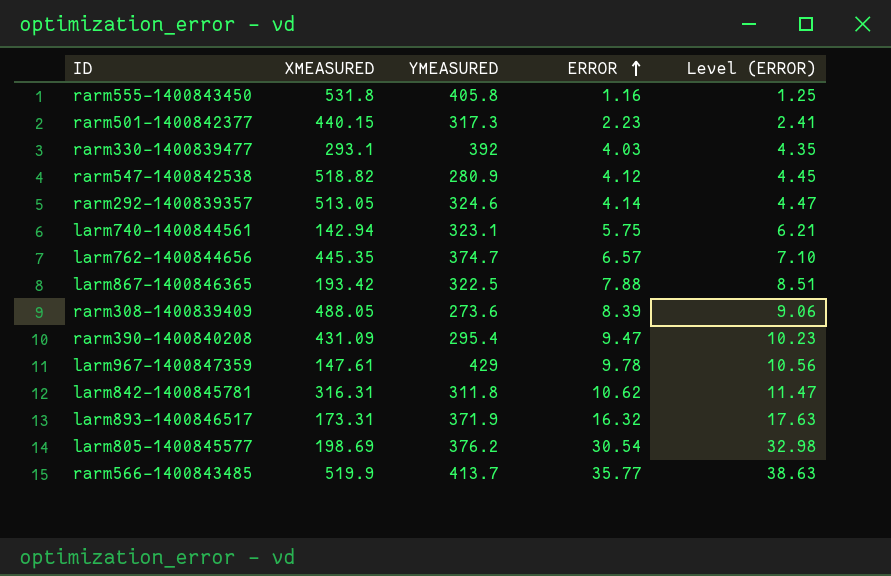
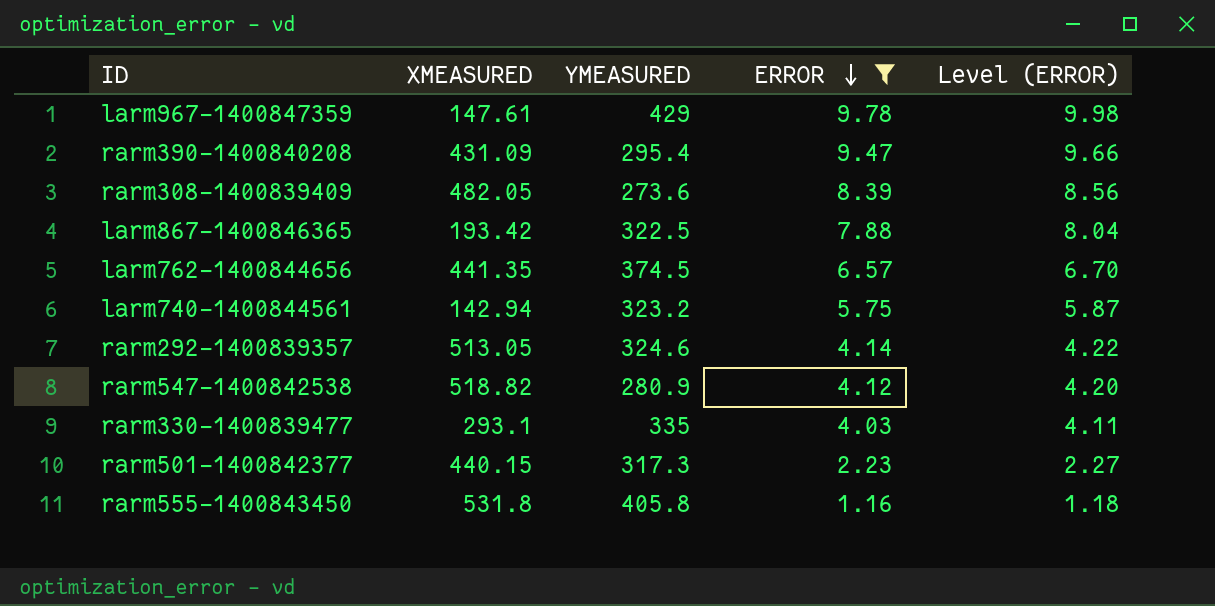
filter: none -> ERROR <= 9.78
row order: ERROR ascending -> ERROR descending
column Level (ERROR) | formula: [ERROR] * 1.08 -> [ERROR] * 1.02
rarm308-1400839409 | XMEASURED: 488.05 -> 482.05
larm762-1400844656 | XMEASURED: 445.35 -> 441.35
larm762-1400844656 | YMEASURED: 374.7 -> 374.5
larm740-1400844561 | YMEASURED: 323.1 -> 323.2
rarm330-1400839477 | YMEASURED: 392 -> 335

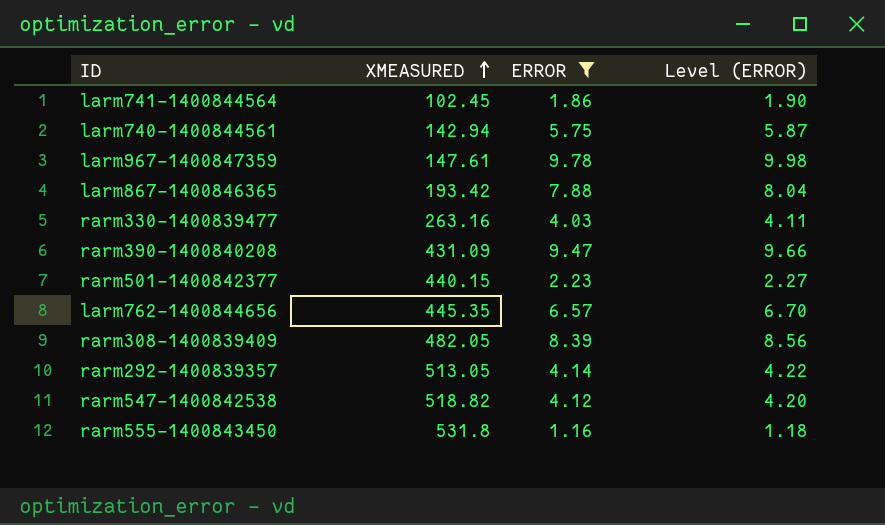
row order: ERROR descending -> XMEASURED ascending
column YMEASURED | position: 3 -> none
row larm741-1400844564: none -> 102.45 | 1.86 | 1.90
rarm330-1400839477 | XMEASURED: 293.1 -> 263.16
larm762-1400844656 | XMEASURED: 441.35 -> 445.35

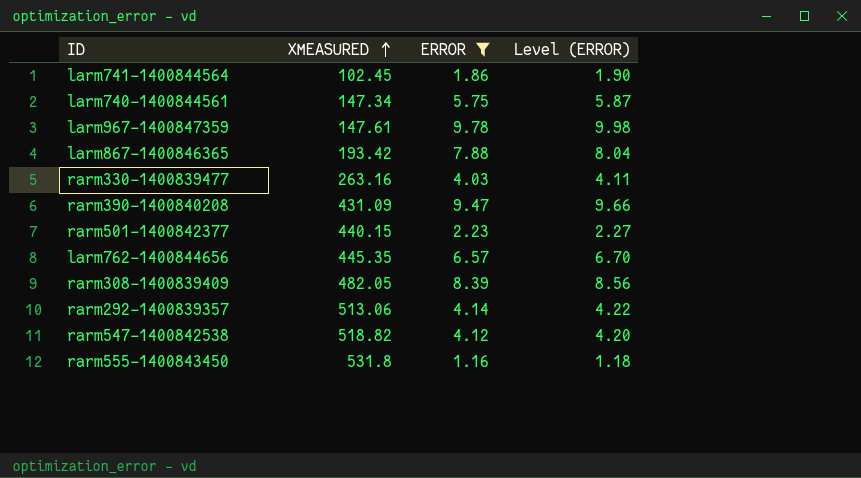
larm740-1400844561 | XMEASURED: 142.94 -> 147.34
rarm292-1400839357 | XMEASURED: 513.05 -> 513.06

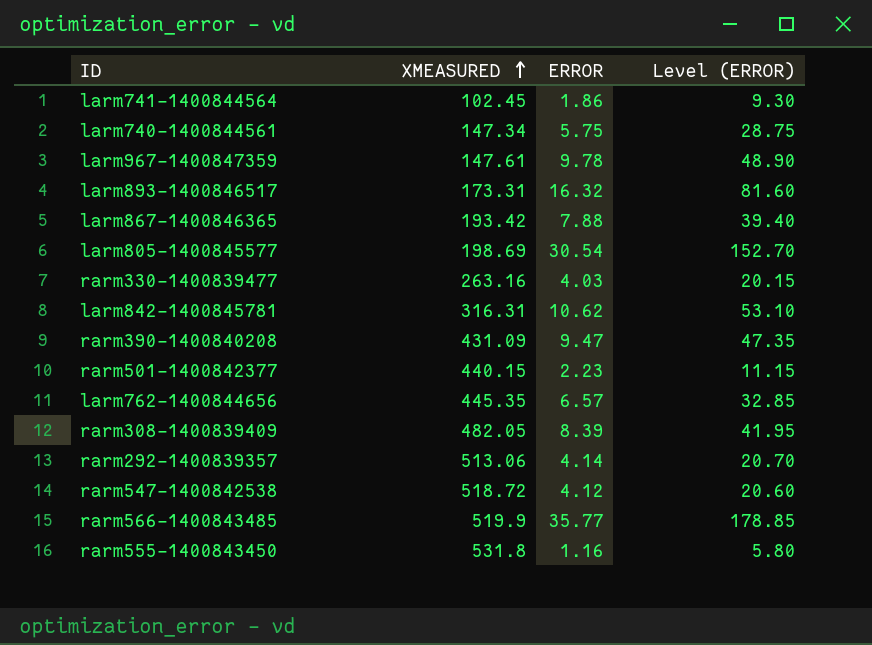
filter: ERROR <= 9.78 -> none
column Level (ERROR) | formula: [ERROR] * 1.02 -> [ERROR] * 5
rarm547-1400842538 | XMEASURED: 518.82 -> 518.72

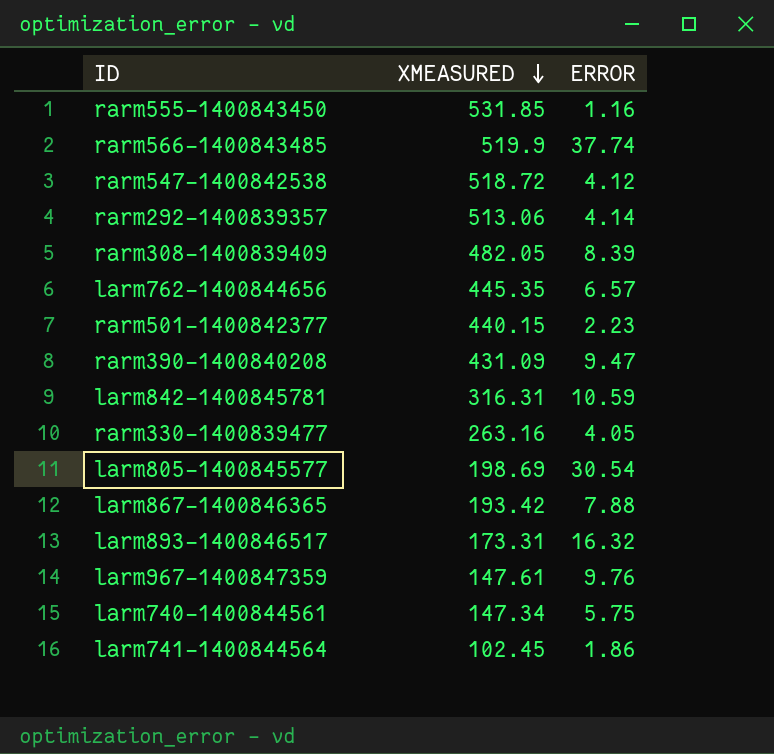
row order: XMEASURED ascending -> XMEASURED descending
column Level (ERROR) | formula: [ERROR] * 5 -> none
rarm555-1400843450 | XMEASURED: 531.8 -> 531.85
rarm566-1400843485 | ERROR: 35.77 -> 37.74
larm842-1400845781 | ERROR: 10.62 -> 10.59
rarm330-1400839477 | ERROR: 4.03 -> 4.05
larm967-1400847359 | ERROR: 9.78 -> 9.76

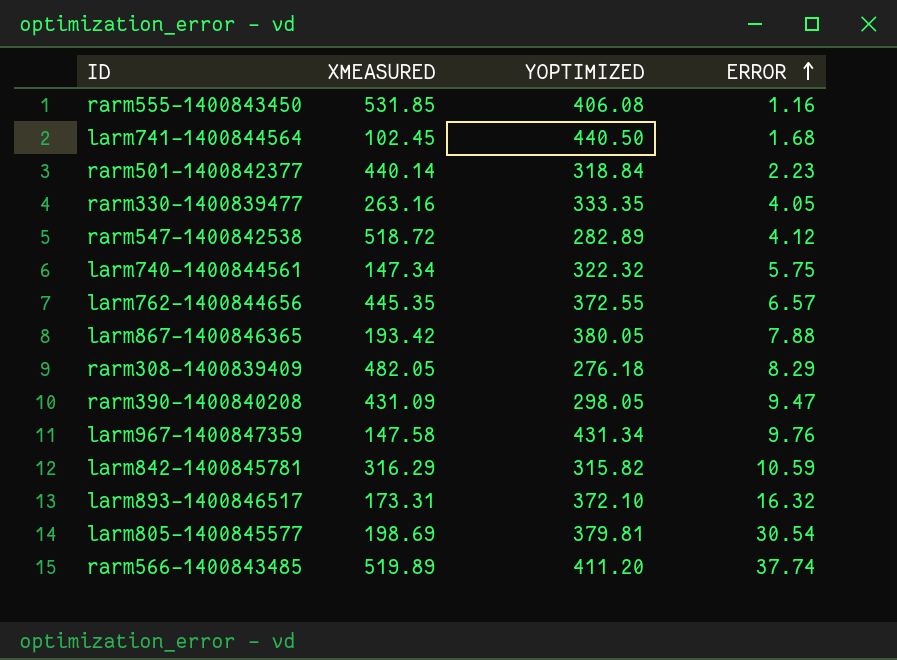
row order: XMEASURED descending -> ERROR ascending
column YOPTIMIZED | position: none -> 3
row rarm292-1400839357: 513.06 | 4.14 -> none
larm741-1400844564 | ERROR: 1.86 -> 1.68
rarm501-1400842377 | XMEASURED: 440.15 -> 440.14
rarm308-1400839409 | ERROR: 8.39 -> 8.29
larm967-1400847359 | XMEASURED: 147.61 -> 147.58
larm842-1400845781 | XMEASURED: 316.31 -> 316.29
rarm566-1400843485 | XMEASURED: 519.9 -> 519.89

